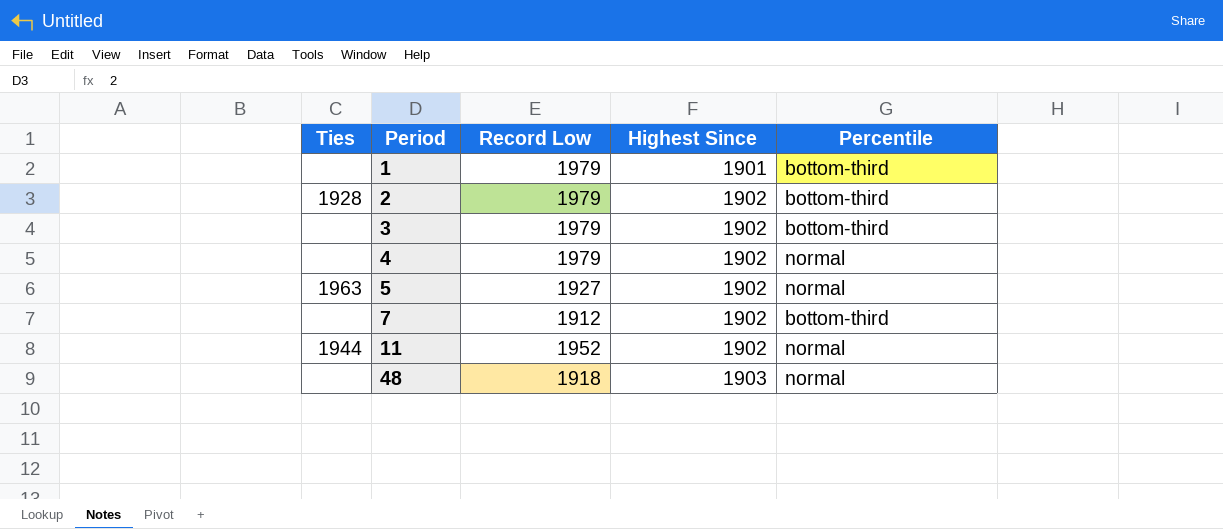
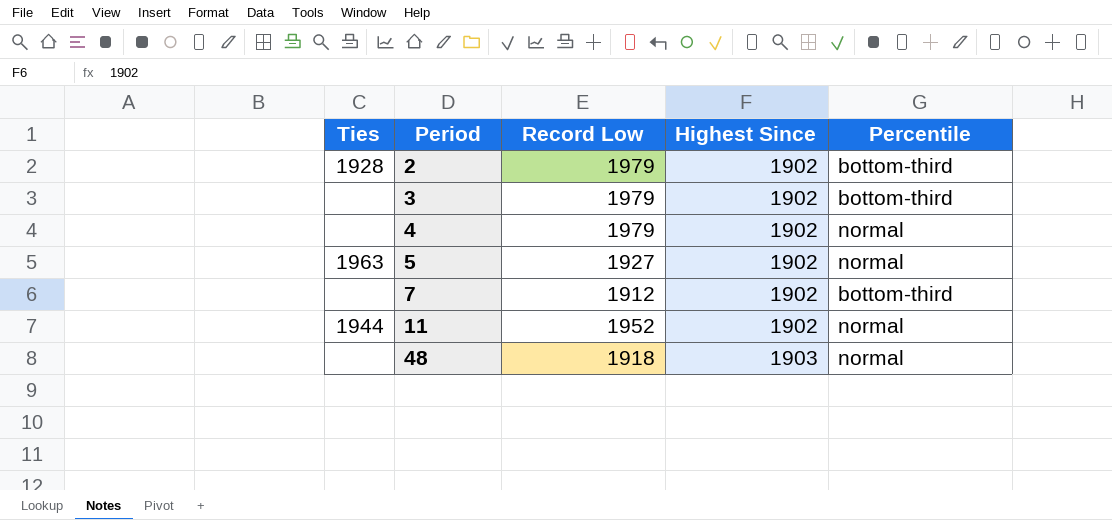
row 1: none | 1979 | 1901 | bottom-third -> none

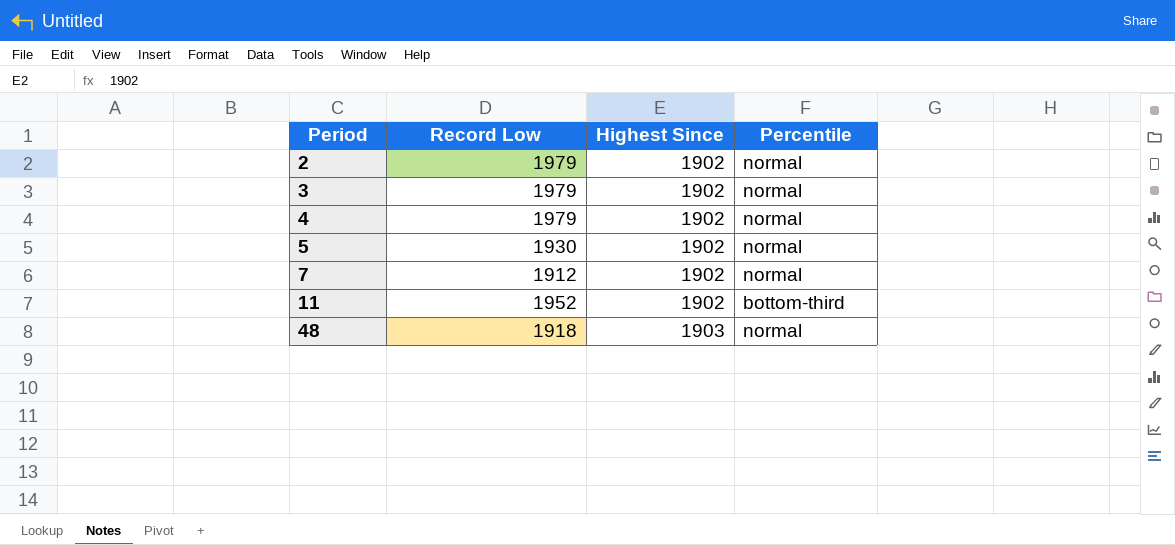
column Ties | position: 1 -> none
2 | Percentile: bottom-third -> normal
3 | Percentile: bottom-third -> normal
5 | Record Low: 1927 -> 1930
7 | Percentile: bottom-third -> normal
11 | Percentile: normal -> bottom-third

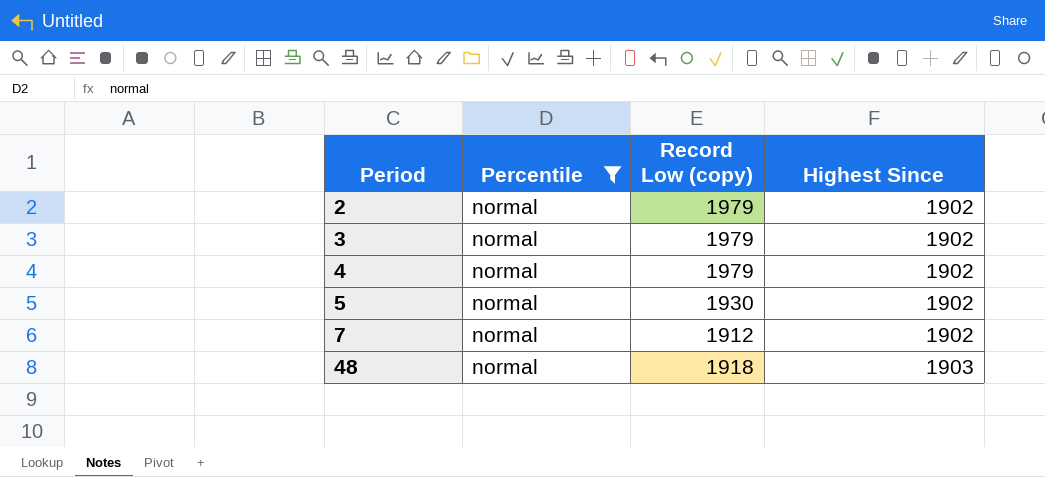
filter: none -> Percentile = normal
column Percentile | position: 4 -> 2
column name: Record Low -> Record Low (copy)

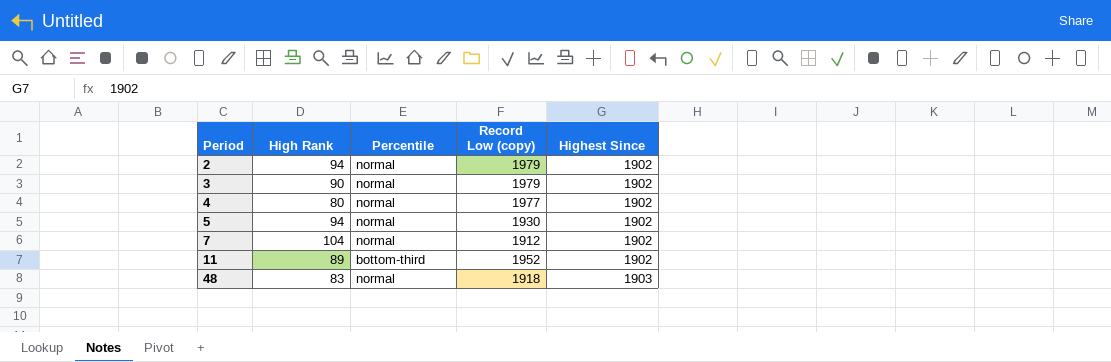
filter: Percentile = normal -> none
column High Rank | position: none -> 2
4 | Record Low (copy): 1979 -> 1977

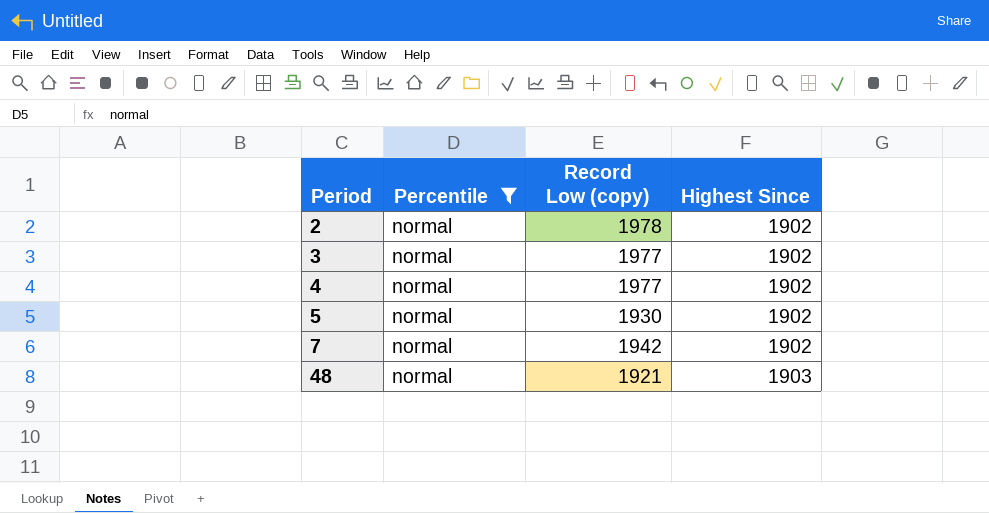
filter: none -> Percentile = normal
column High Rank | position: 2 -> none
2 | Record Low (copy): 1979 -> 1978
3 | Record Low (copy): 1979 -> 1977
7 | Record Low (copy): 1912 -> 1942
48 | Record Low (copy): 1918 -> 1921

